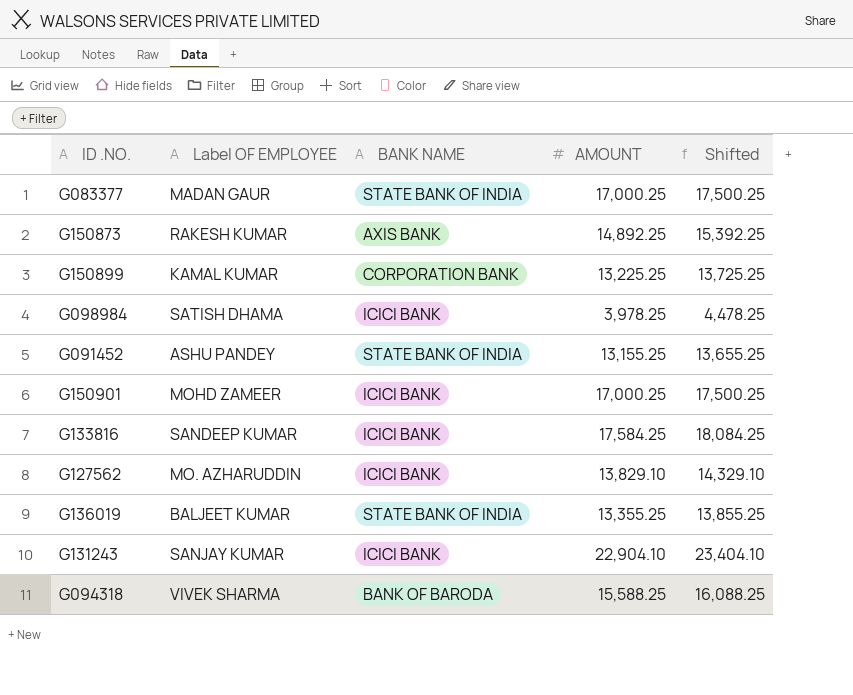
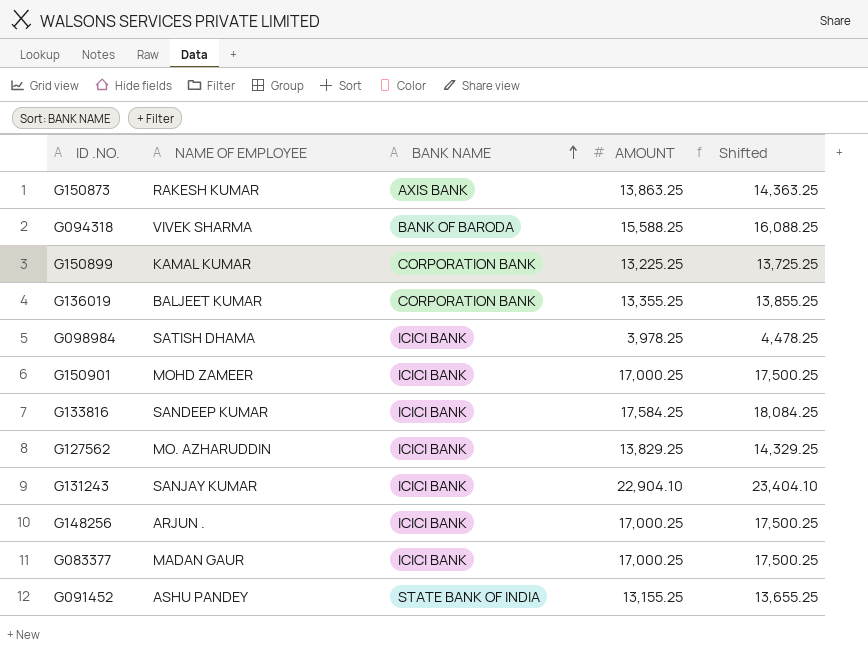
row order: none -> BANK NAME ascending
column name: Label OF EMPLOYEE -> NAME OF EMPLOYEE
G150873 | AMOUNT: 14,892.25 -> 13,863.25
G150873 | Shifted: 15,392.25 -> 14,363.25
G136019 | BANK NAME: STATE BANK OF INDIA -> CORPORATION BANK
G127562 | AMOUNT: 13,829.10 -> 13,829.25
G127562 | Shifted: 14,329.10 -> 14,329.25
row G148256: none -> ARJUN . | ICICI BANK | 17,000.25 | 17,500.25
G083377 | BANK NAME: STATE BANK OF INDIA -> ICICI BANK

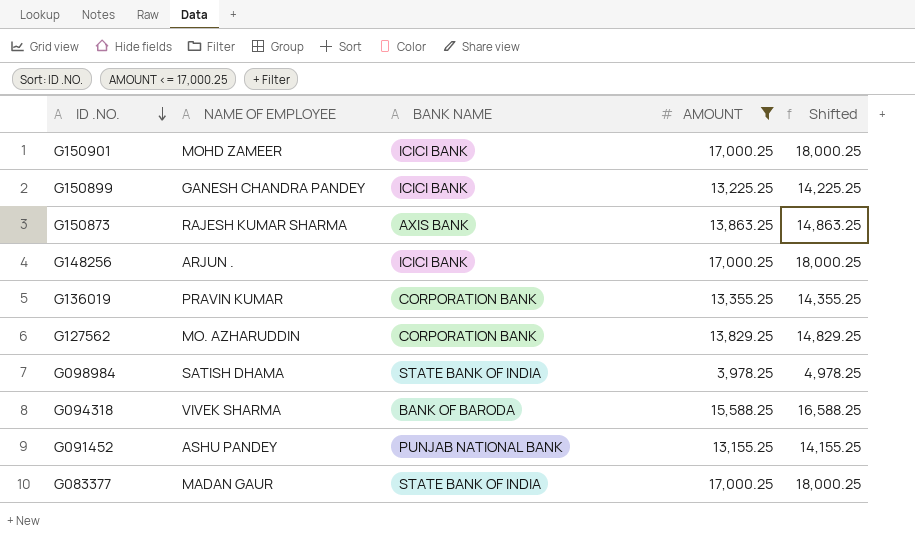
filter: none -> AMOUNT <= 17,000.25
row order: BANK NAME ascending -> ID .NO. descending
column Shifted | formula: [AMOUNT] + 500 -> [AMOUNT] + 1000
G150899 | NAME OF EMPLOYEE: KAMAL KUMAR -> GANESH CHANDRA PANDEY
G150899 | BANK NAME: CORPORATION BANK -> ICICI BANK
G150873 | NAME OF EMPLOYEE: RAKESH KUMAR -> RAJESH KUMAR SHARMA
G136019 | NAME OF EMPLOYEE: BALJEET KUMAR -> PRAVIN KUMAR
G127562 | BANK NAME: ICICI BANK -> CORPORATION BANK
G098984 | BANK NAME: ICICI BANK -> STATE BANK OF INDIA
G091452 | BANK NAME: STATE BANK OF INDIA -> PUNJAB NATIONAL BANK
G083377 | BANK NAME: ICICI BANK -> STATE BANK OF INDIA

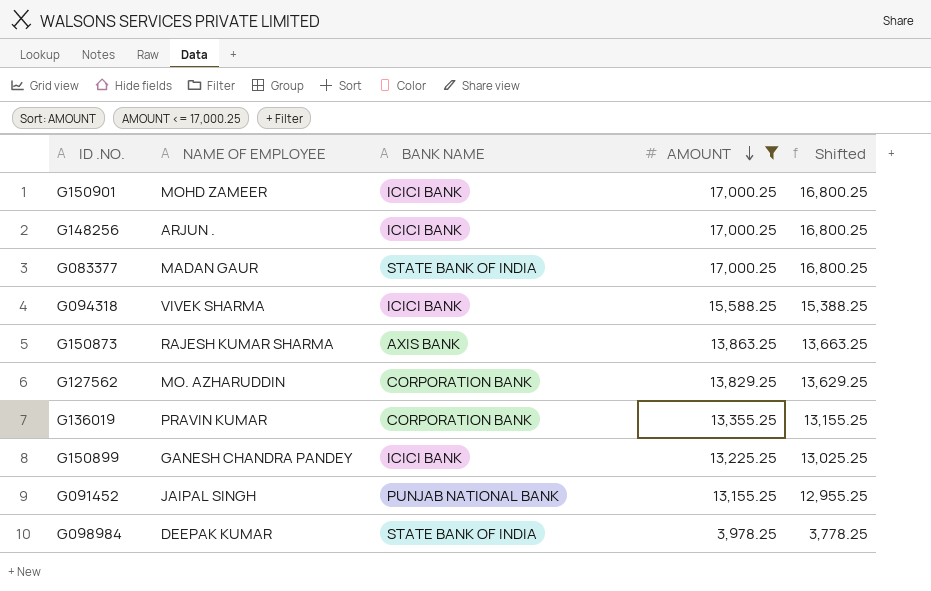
row order: ID .NO. descending -> AMOUNT descending
column Shifted | formula: [AMOUNT] + 1000 -> [AMOUNT] - 200
G094318 | BANK NAME: BANK OF BARODA -> ICICI BANK
G091452 | NAME OF EMPLOYEE: ASHU PANDEY -> JAIPAL SINGH
G098984 | NAME OF EMPLOYEE: SATISH DHAMA -> DEEPAK KUMAR

